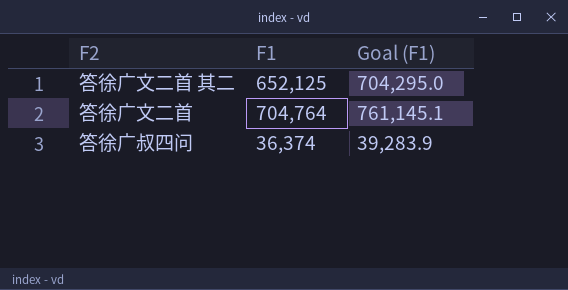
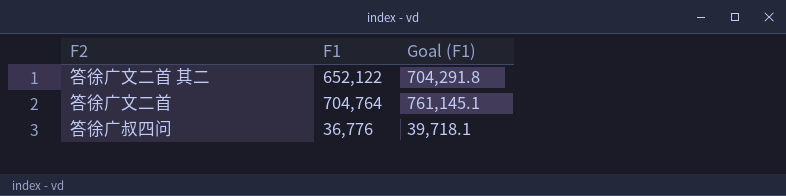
答徐广文二首 其二 | F1: 652,125 -> 652,122
答徐广文二首 其二 | Goal (F1): 704,295.0 -> 704,291.8
答徐广叔四问 | F1: 36,374 -> 36,776
答徐广叔四问 | Goal (F1): 39,283.9 -> 39,718.1

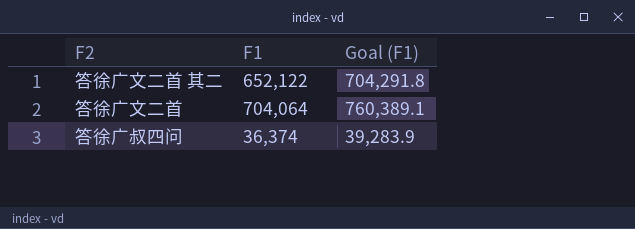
答徐广文二首 | F1: 704,764 -> 704,064
答徐广文二首 | Goal (F1): 761,145.1 -> 760,389.1
答徐广叔四问 | F1: 36,776 -> 36,374
答徐广叔四问 | Goal (F1): 39,718.1 -> 39,283.9

